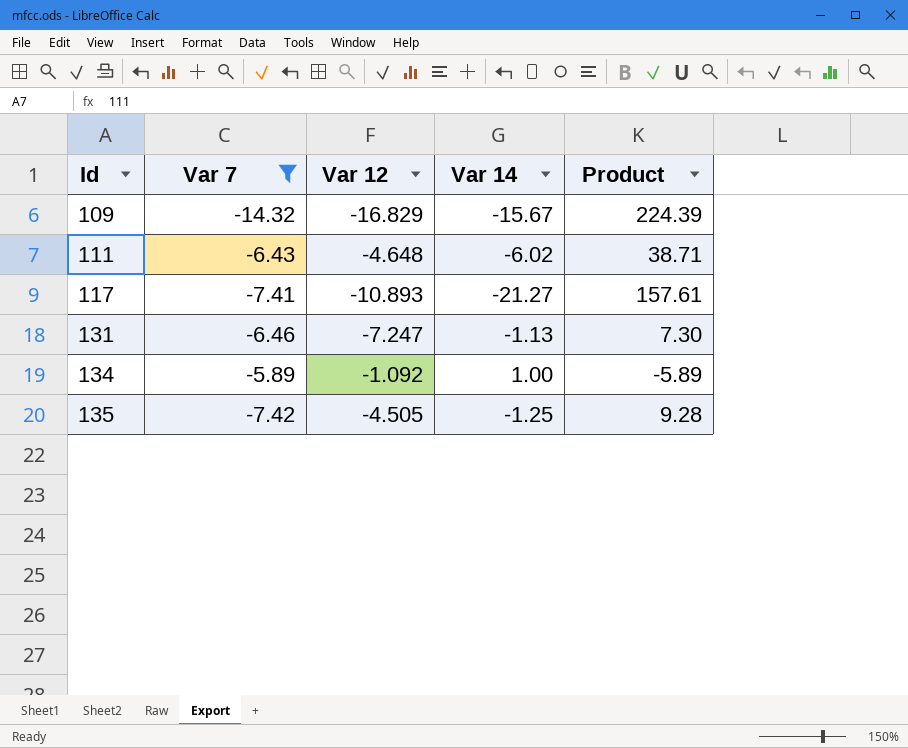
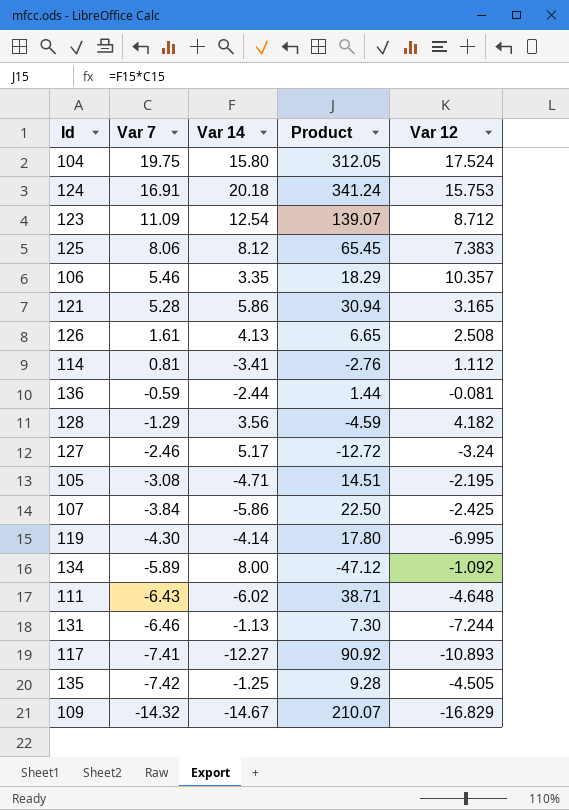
filter: Var 7 <= -5.89 -> none
row order: Id ascending -> Var 7 descending
column Var 12 | position: 3 -> 5
134 | Var 14: 1.00 -> 8.00
134 | Product: -5.89 -> -47.12
131 | Var 12: -7.247 -> -7.244
117 | Var 14: -21.27 -> -12.27
117 | Product: 157.61 -> 90.92
109 | Var 14: -15.67 -> -14.67
109 | Product: 224.39 -> 210.07

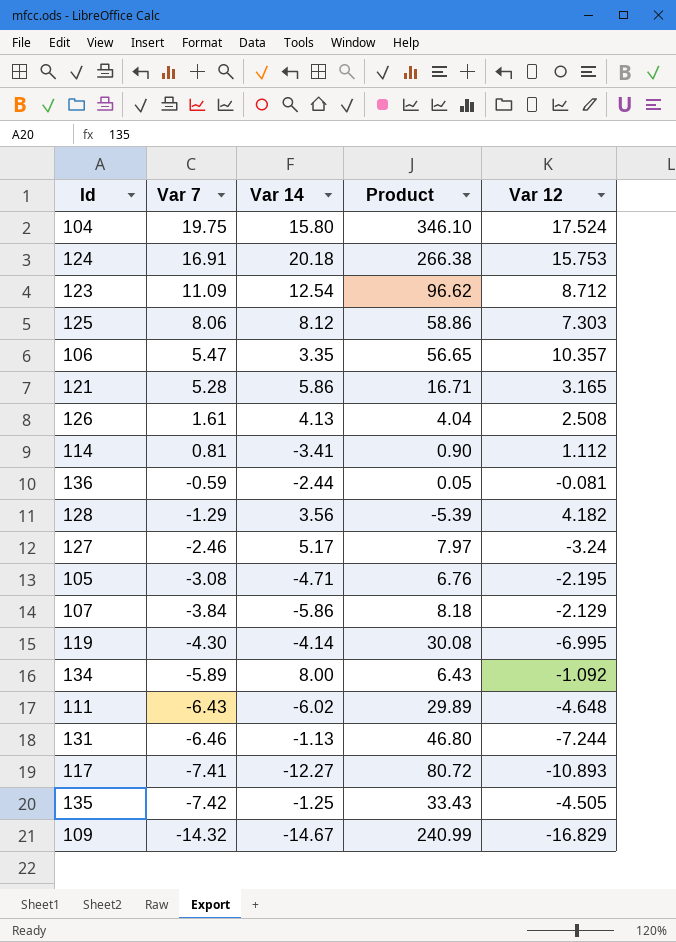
column Product | formula: [Var 7] * [Var 14] -> [Var 7] * [Var 12]
125 | Var 12: 7.383 -> 7.303
106 | Var 7: 5.46 -> 5.47
107 | Var 12: -2.425 -> -2.129

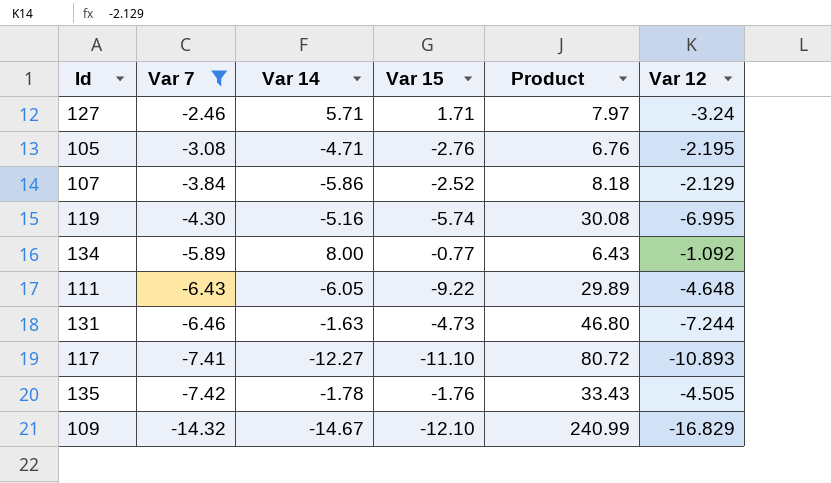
filter: none -> Var 7 <= -2.46
column Var 15 | position: none -> 4
127 | Var 14: 5.17 -> 5.71
119 | Var 14: -4.14 -> -5.16
111 | Var 14: -6.02 -> -6.05
131 | Var 14: -1.13 -> -1.63
135 | Var 14: -1.25 -> -1.78

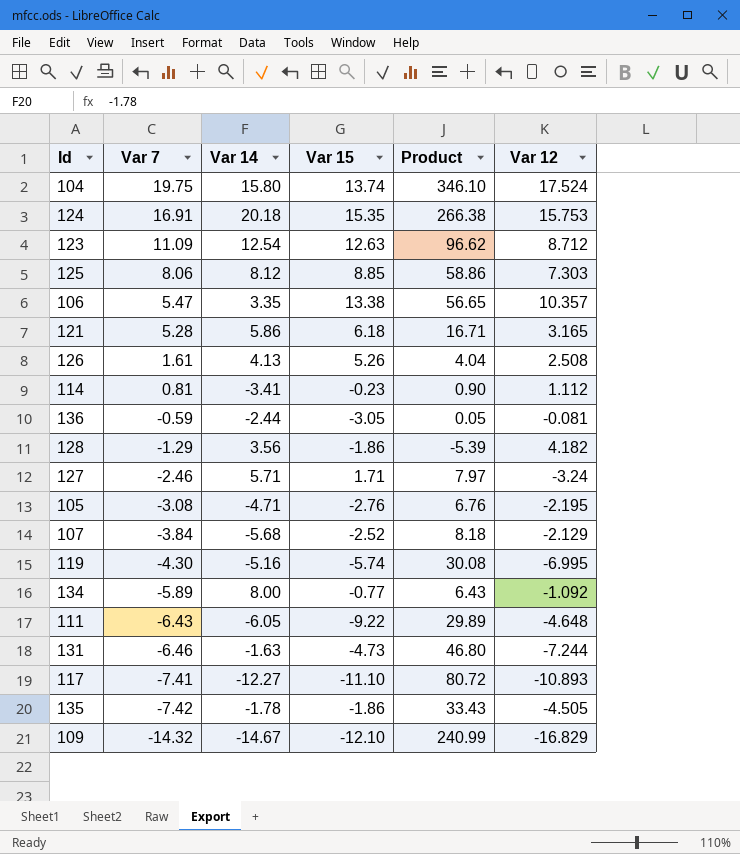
filter: Var 7 <= -2.46 -> none
107 | Var 14: -5.86 -> -5.68
135 | Var 15: -1.76 -> -1.86

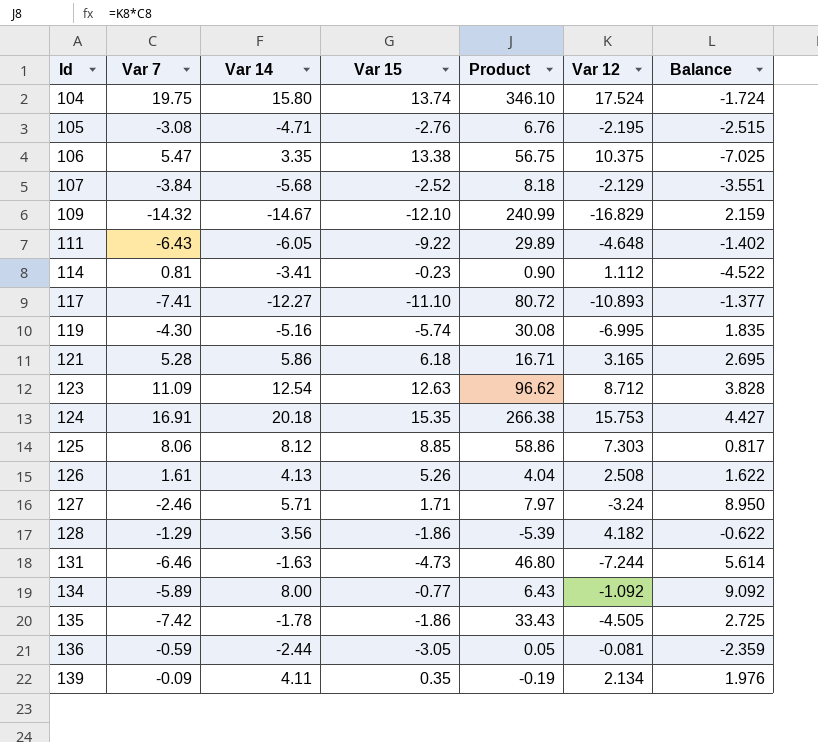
row order: Var 7 descending -> Id ascending
column Balance | formula: none -> [Var 14] - [Var 12]
106 | Product: 56.65 -> 56.75
106 | Var 12: 10.357 -> 10.375
row 139: none -> -0.09 | 4.11 | 0.35 | -0.19 | 2.134 | 1.976

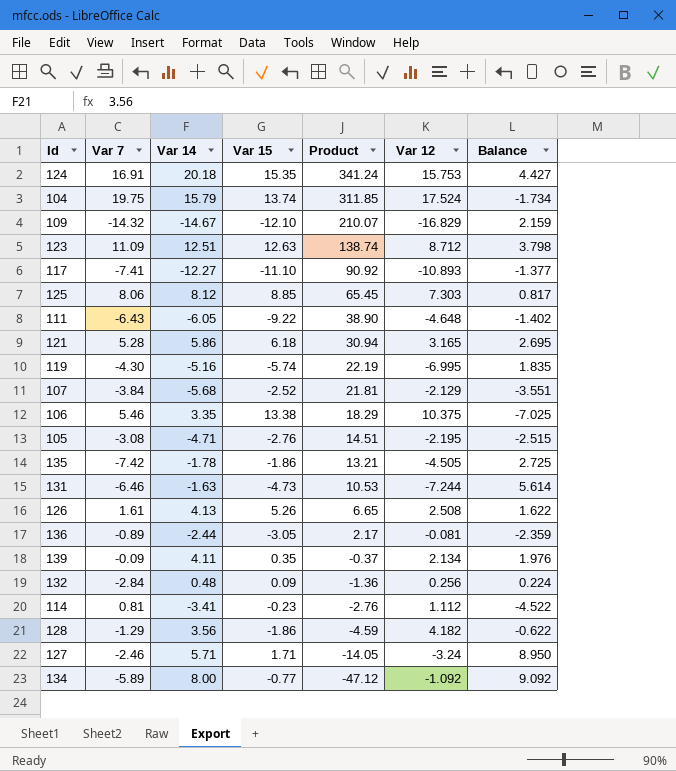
row order: Id ascending -> Product descending
column Product | formula: [Var 7] * [Var 12] -> [Var 7] * [Var 14]
104 | Var 14: 15.80 -> 15.79
104 | Balance: -1.724 -> -1.734
123 | Var 14: 12.54 -> 12.51
123 | Balance: 3.828 -> 3.798
106 | Var 7: 5.47 -> 5.46
136 | Var 7: -0.59 -> -0.89
row 132: none -> -2.84 | 0.48 | 0.09 | -1.36 | 0.256 | 0.224

